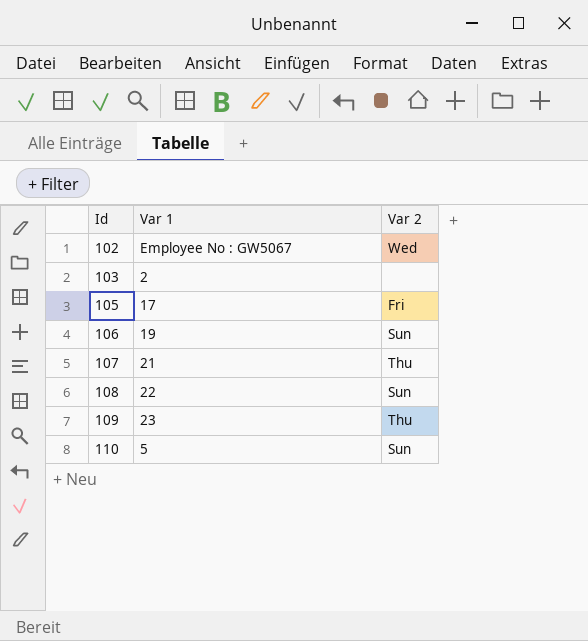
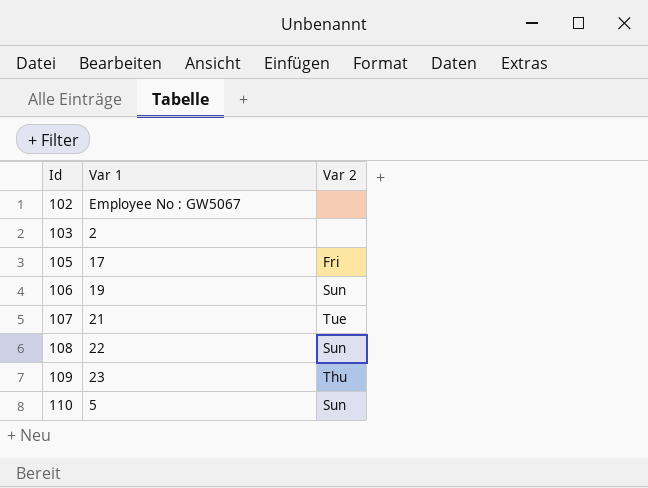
102 | Var 2: Wed -> none
107 | Var 2: Thu -> Tue

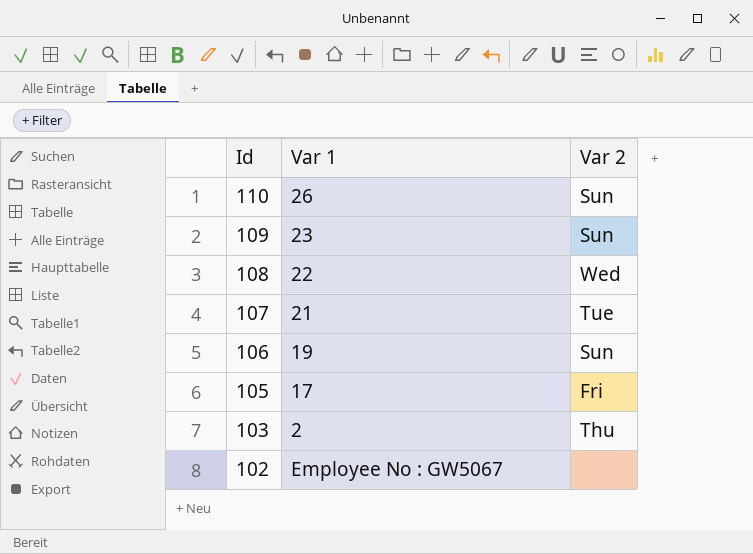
row order: Id ascending -> Id descending
110 | Var 1: 5 -> 26
109 | Var 2: Thu -> Sun
108 | Var 2: Sun -> Wed
103 | Var 2: none -> Thu

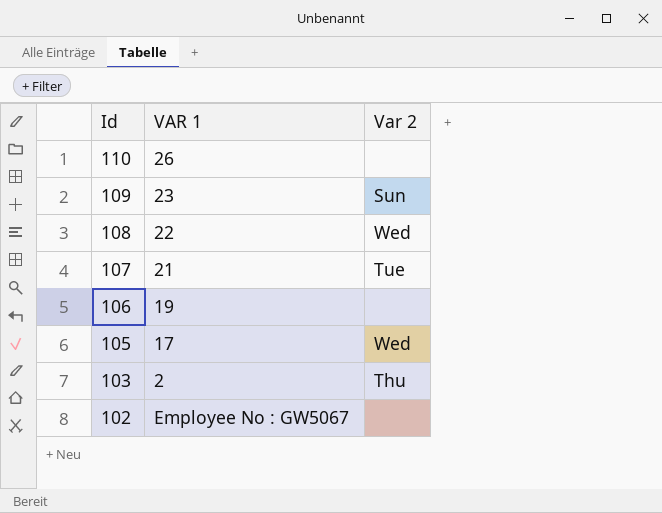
column name: Var 1 -> VAR 1
110 | Var 2: Sun -> none
106 | Var 2: Sun -> none
105 | Var 2: Fri -> Wed

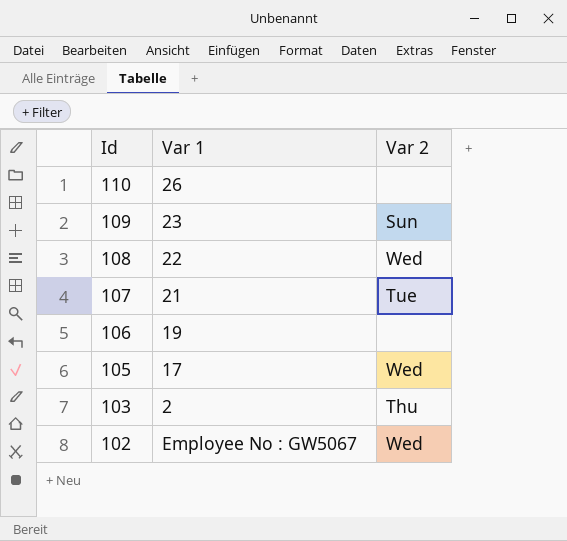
column name: VAR 1 -> Var 1
102 | Var 2: none -> Wed

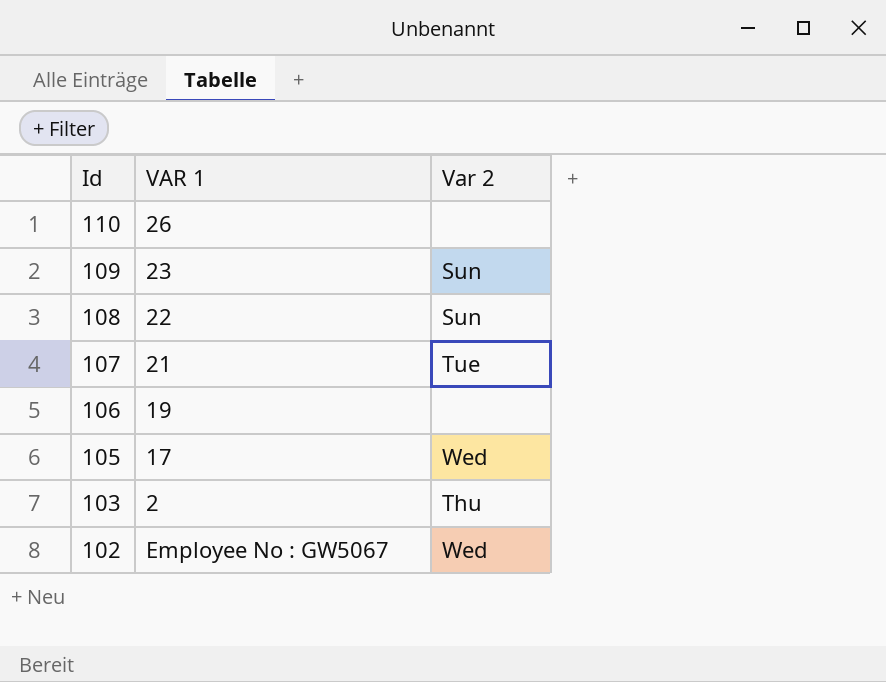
column name: Var 1 -> VAR 1
108 | Var 2: Wed -> Sun

